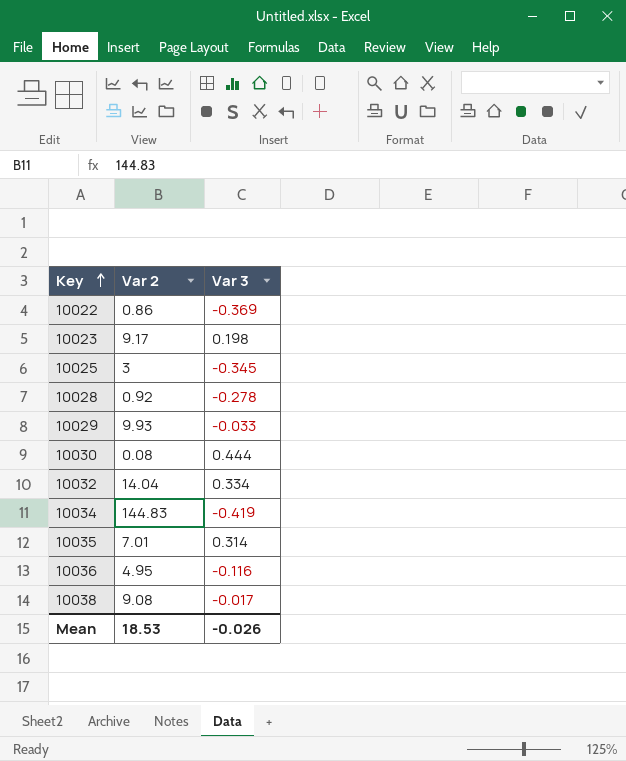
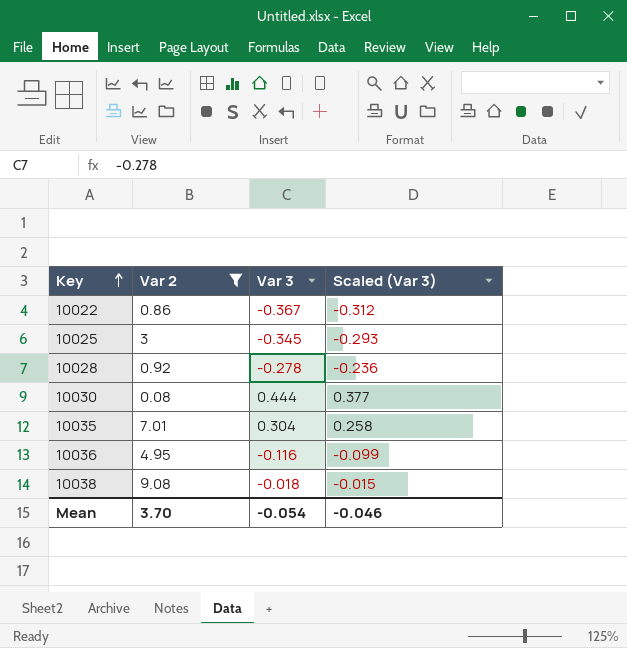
filter: none -> Var 2 <= 9.08
column Scaled (Var 3) | formula: none -> [Var 3] * 0.85
10022 | Var 3: -0.369 -> -0.367
10035 | Var 3: 0.314 -> 0.304
10038 | Var 3: -0.017 -> -0.018
Mean | Var 2: 18.53 -> 3.70
Mean | Var 3: -0.026 -> -0.054

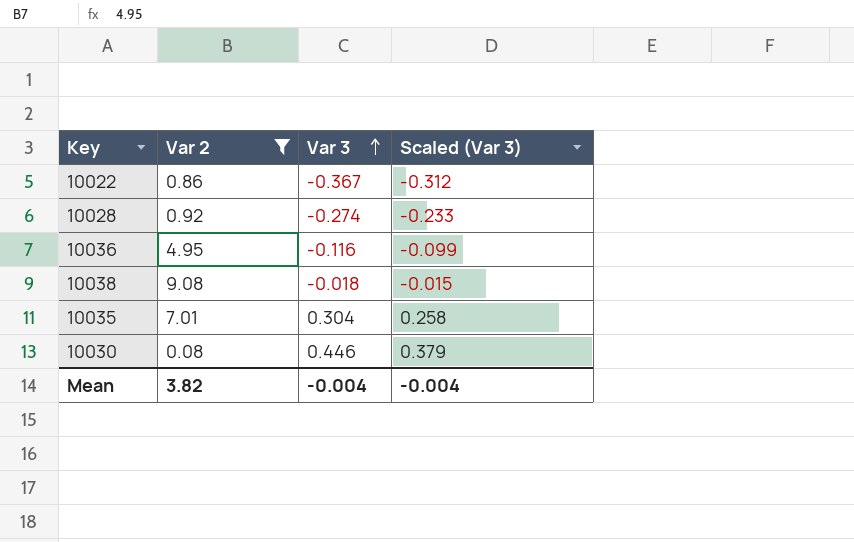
row order: Key ascending -> Var 3 ascending
row 10025: 3 | -0.345 | -0.293 -> none
10028 | Var 3: -0.278 -> -0.274
10028 | Scaled (Var 3): -0.236 -> -0.233
10030 | Var 3: 0.444 -> 0.446
10030 | Scaled (Var 3): 0.377 -> 0.379
Mean | Var 2: 3.70 -> 3.82
Mean | Var 3: -0.054 -> -0.004
Mean | Scaled (Var 3): -0.046 -> -0.004

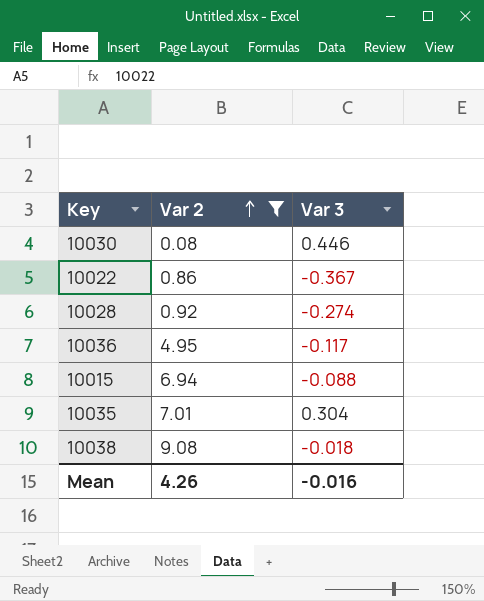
row order: Var 3 ascending -> Var 2 ascending
column Scaled (Var 3) | formula: [Var 3] * 0.85 -> none
10036 | Var 3: -0.116 -> -0.117
row 10015: none -> 6.94 | -0.088
Mean | Var 2: 3.82 -> 4.26
Mean | Var 3: -0.004 -> -0.016

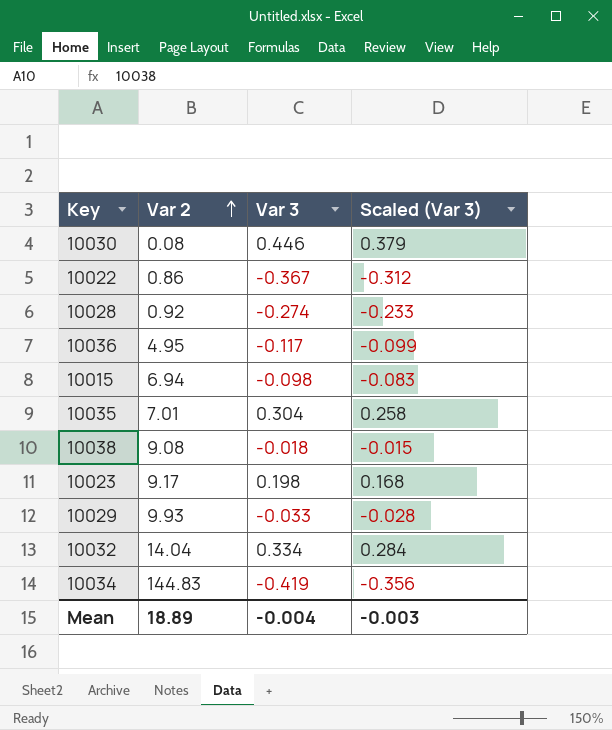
filter: Var 2 <= 9.08 -> none
column Scaled (Var 3) | formula: none -> [Var 3] * 0.85
10015 | Var 3: -0.088 -> -0.098
Mean | Var 2: 4.26 -> 18.89
Mean | Var 3: -0.016 -> -0.004

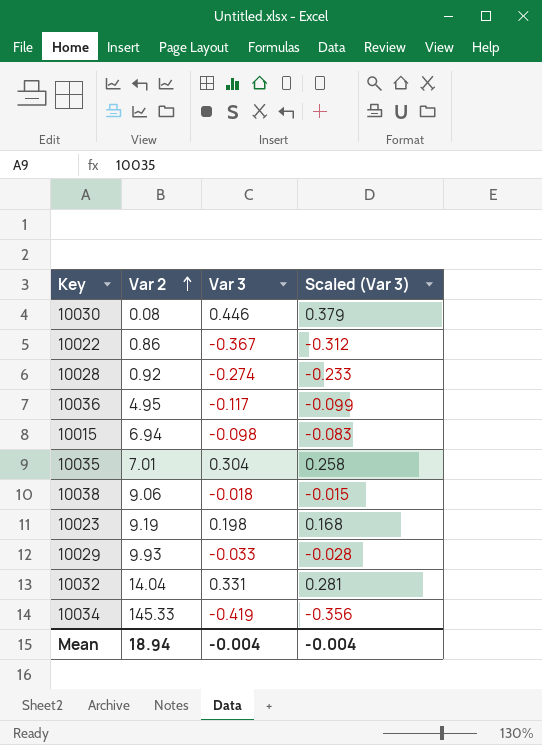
10038 | Var 2: 9.08 -> 9.06
10023 | Var 2: 9.17 -> 9.19
10032 | Var 3: 0.334 -> 0.331
10032 | Scaled (Var 3): 0.284 -> 0.281
10034 | Var 2: 144.83 -> 145.33
Mean | Var 2: 18.89 -> 18.94
Mean | Scaled (Var 3): -0.003 -> -0.004

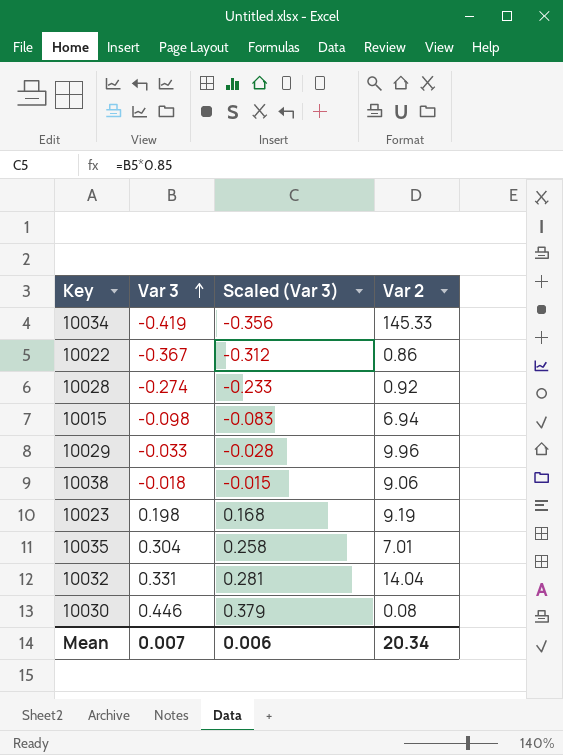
row order: Var 2 ascending -> Var 3 ascending
column Var 2 | position: 2 -> 4
row 10036: 4.95 | -0.117 | -0.099 -> none
10029 | Var 2: 9.93 -> 9.96
Mean | Var 3: -0.004 -> 0.007
Mean | Scaled (Var 3): -0.004 -> 0.006
Mean | Var 2: 18.94 -> 20.34

